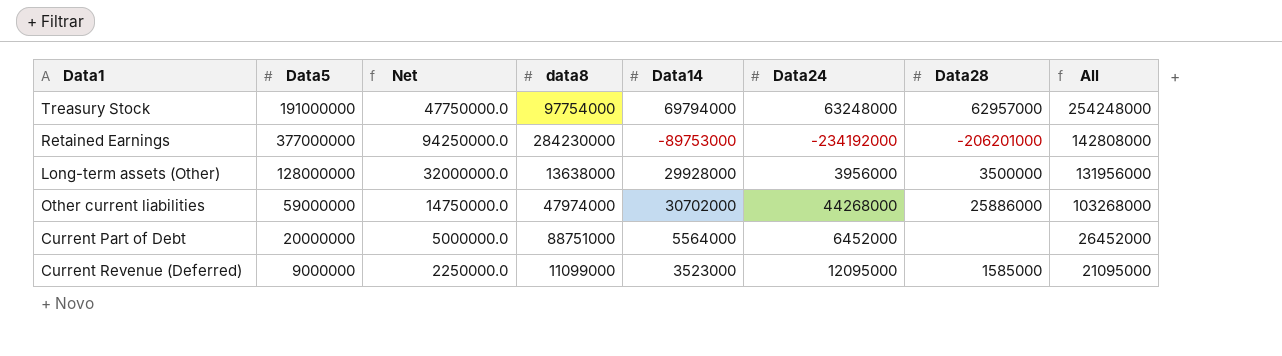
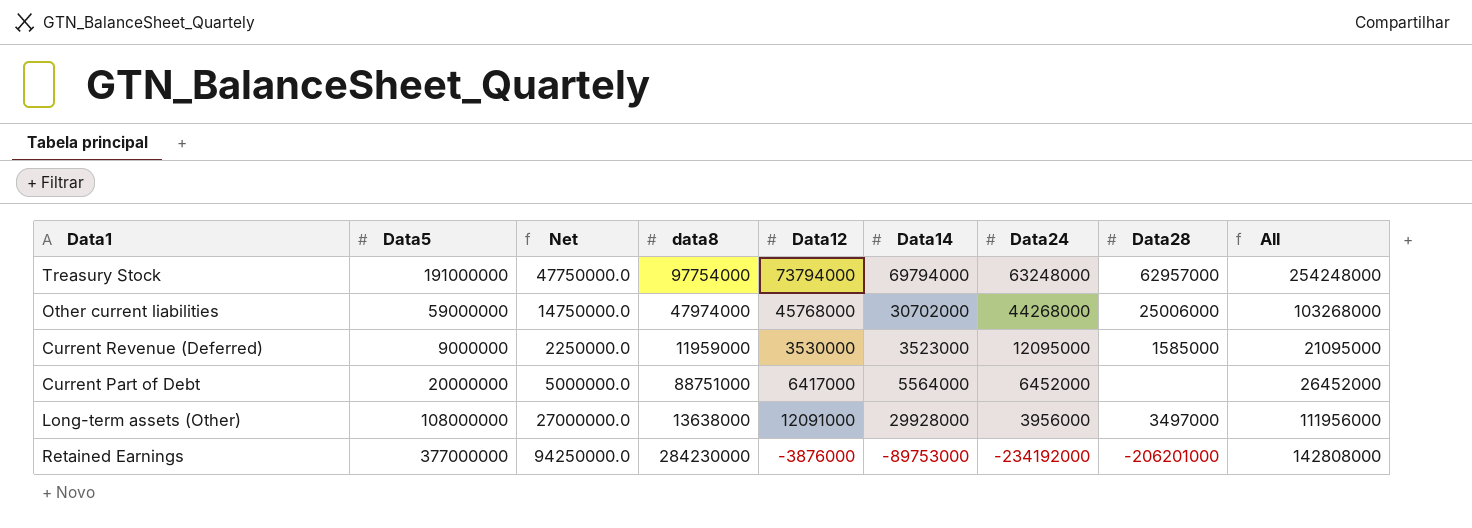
row order: All descending -> Data24 descending
column Data12 | position: none -> 5
Other current liabilities | Data28: 25886000 -> 25006000
Current Revenue (Deferred) | data8: 11099000 -> 11959000
Long-term assets (Other) | Data5: 128000000 -> 108000000
Long-term assets (Other) | Net: 32000000.0 -> 27000000.0
Long-term assets (Other) | Data28: 3500000 -> 3497000
Long-term assets (Other) | All: 131956000 -> 111956000

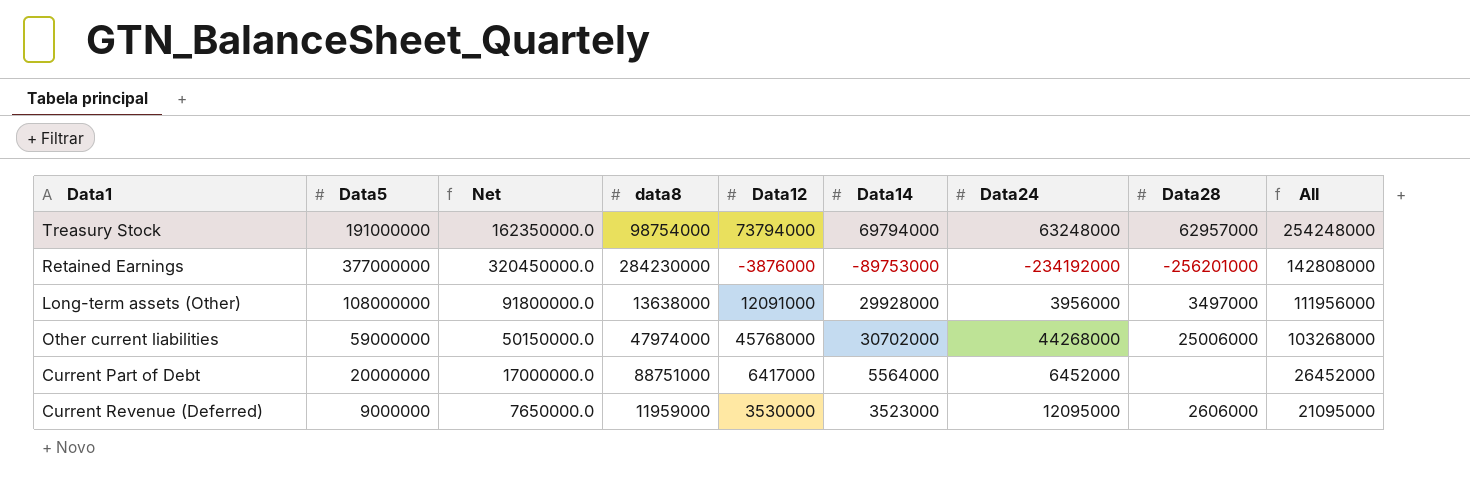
row order: Data24 descending -> All descending
column Net | formula: [Data5] * 0.25 -> [Data5] * 0.85
Treasury Stock | data8: 97754000 -> 98754000
Retained Earnings | Data28: -206201000 -> -256201000
Current Revenue (Deferred) | Data28: 1585000 -> 2606000

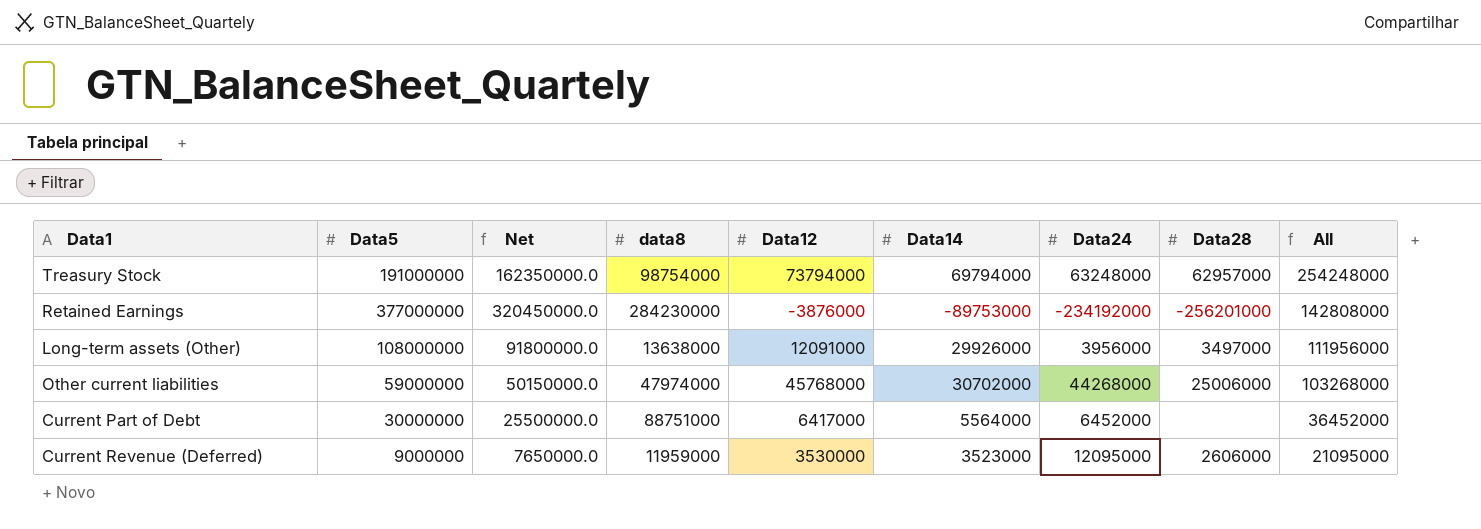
Long-term assets (Other) | Data14: 29928000 -> 29926000
Current Part of Debt | Data5: 20000000 -> 30000000
Current Part of Debt | Net: 17000000.0 -> 25500000.0
Current Part of Debt | All: 26452000 -> 36452000

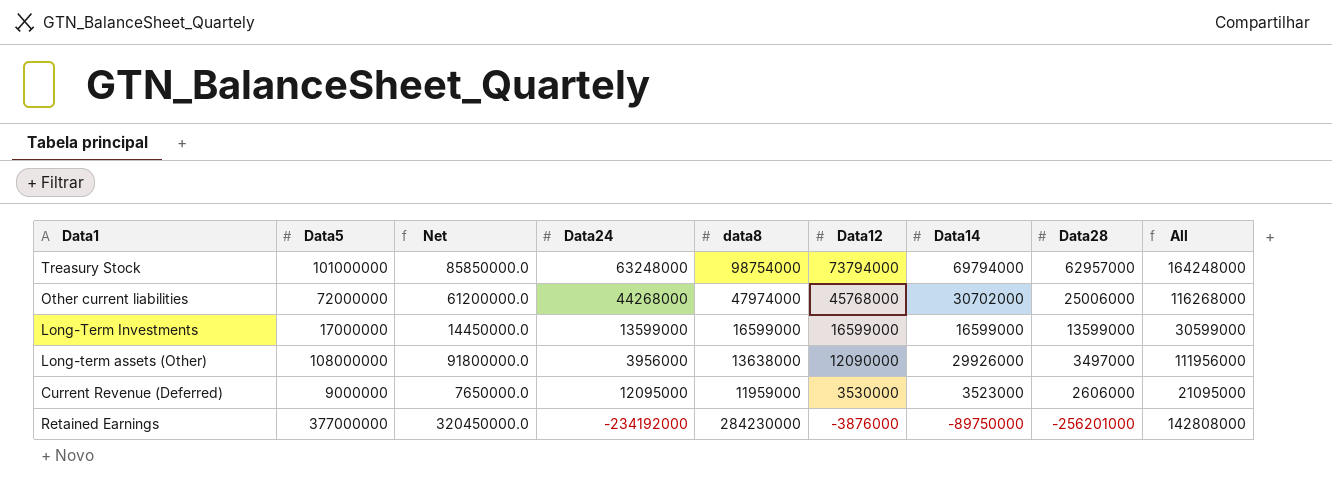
row order: All descending -> Data12 descending
column Data24 | position: 7 -> 4
row Current Part of Debt: 30000000 | 25500000.0 | 88751000 | 6417000 | 5564000 | 6452000 | none | 36452000 -> none
Treasury Stock | Data5: 191000000 -> 101000000
Treasury Stock | Net: 162350000.0 -> 85850000.0
Treasury Stock | All: 254248000 -> 164248000
Other current liabilities | Data5: 59000000 -> 72000000
Other current liabilities | Net: 50150000.0 -> 61200000.0
Other current liabilities | All: 103268000 -> 116268000
row Long-Term Investments: none -> 17000000 | 14450000.0 | 13599000 | 16599000 | 16599000 | 16599000 | 13599000 | 30599000
Long-term assets (Other) | Data12: 12091000 -> 12090000
Retained Earnings | Data14: -89753000 -> -89750000

